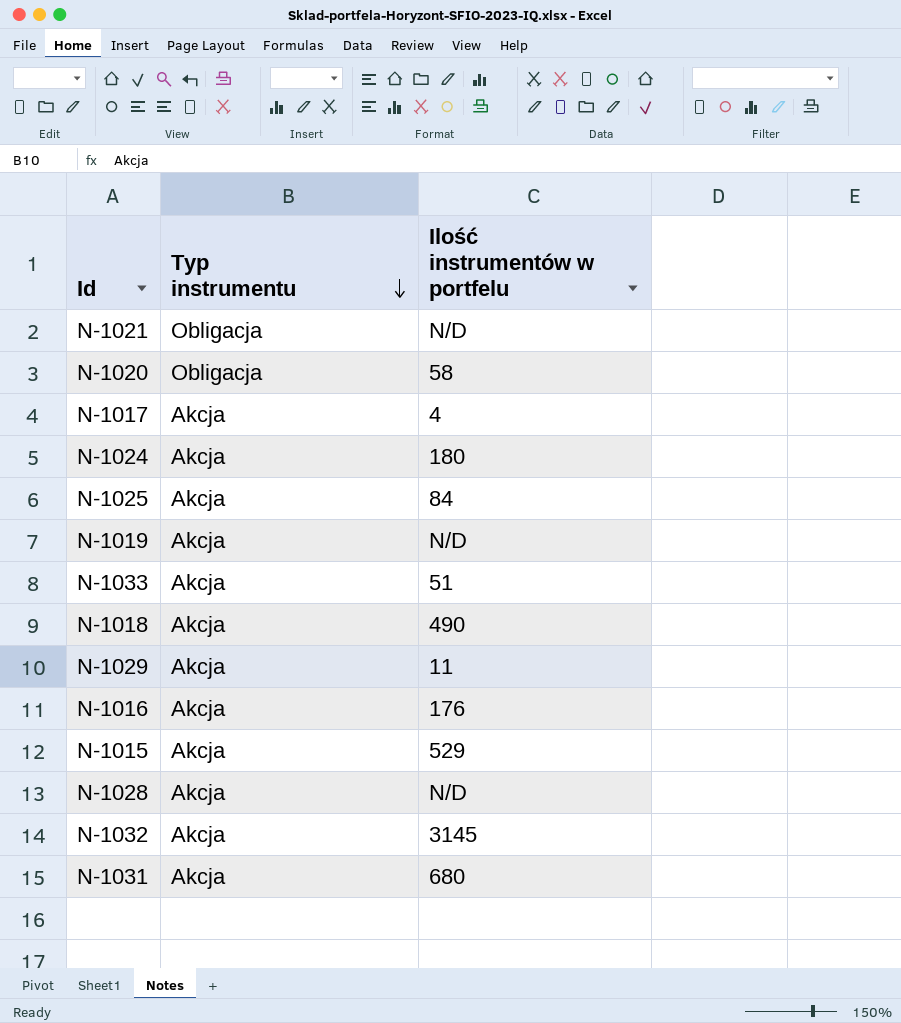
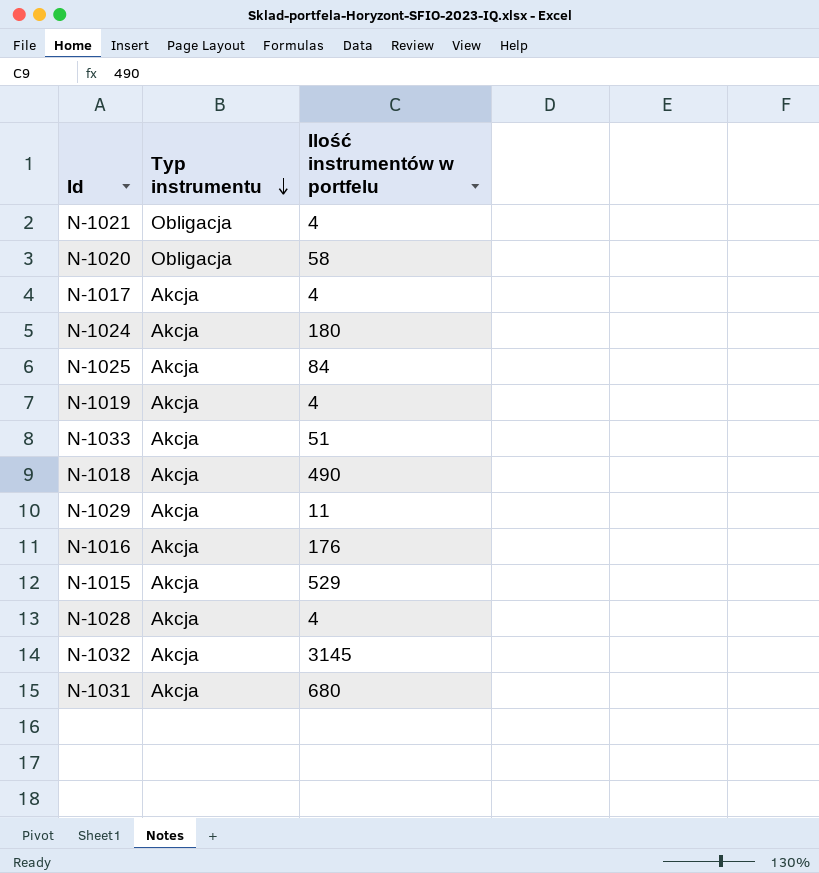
N-1021 | Ilość instrumentów w portfelu: N/D -> 4
N-1019 | Ilość instrumentów w portfelu: N/D -> 4
N-1028 | Ilość instrumentów w portfelu: N/D -> 4

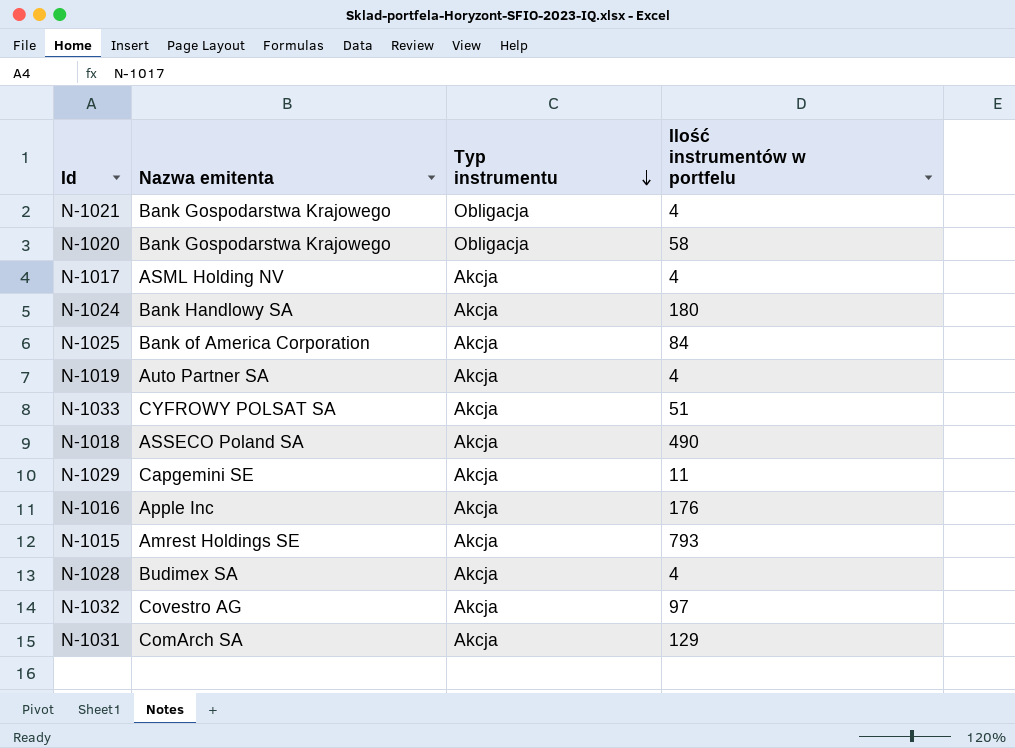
column Nazwa emitenta | position: none -> 2
N-1015 | Ilość instrumentów w portfelu: 529 -> 793
N-1032 | Ilość instrumentów w portfelu: 3145 -> 97
N-1031 | Ilość instrumentów w portfelu: 680 -> 129

